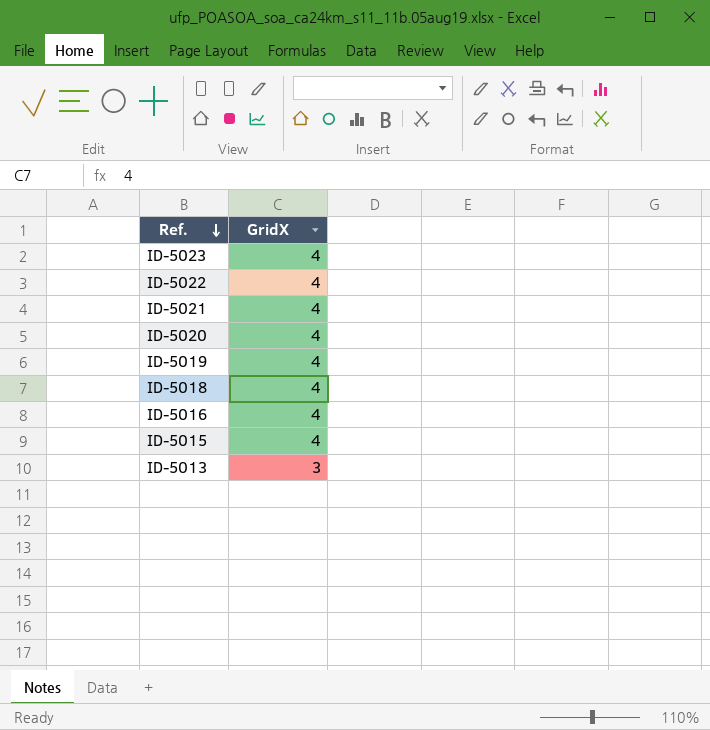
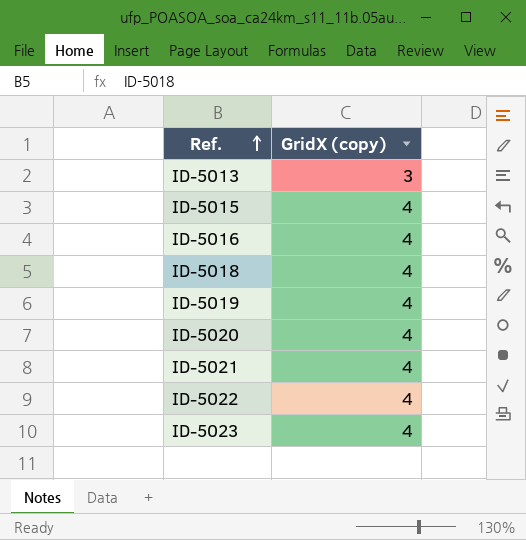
row order: Ref. descending -> Ref. ascending
column name: GridX -> GridX (copy)

